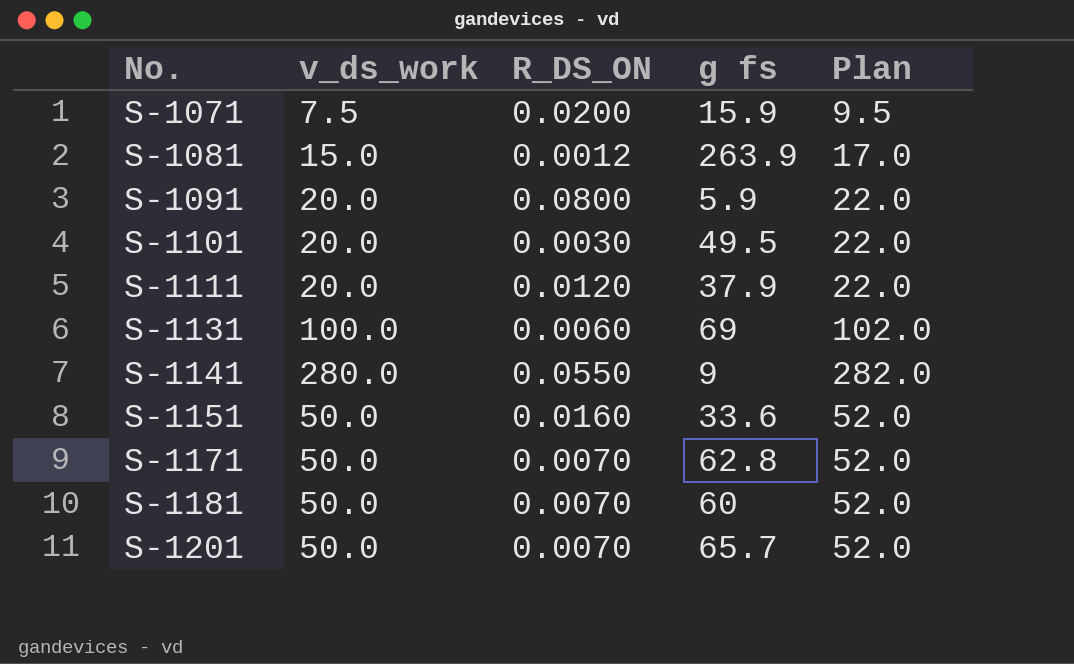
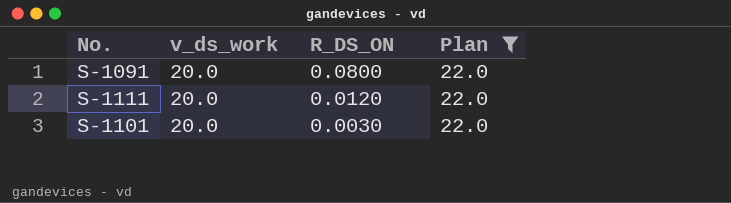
filter: none -> Plan = 22.0
row order: No. ascending -> R_DS_ON descending
column g fs | position: 4 -> none

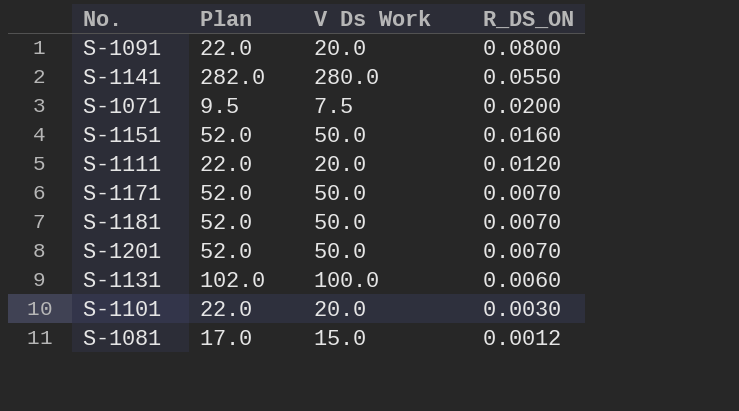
filter: Plan = 22.0 -> none
column Plan | position: 4 -> 2
column name: v_ds_work -> V Ds Work

